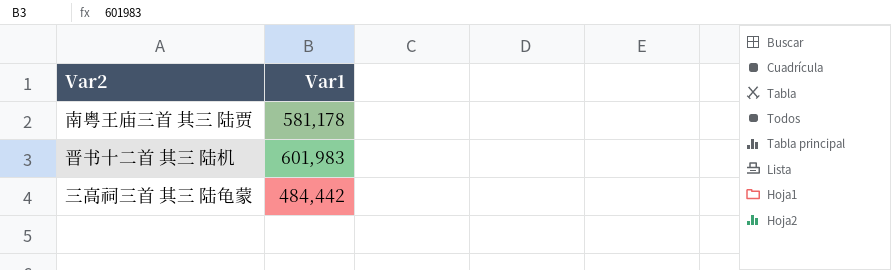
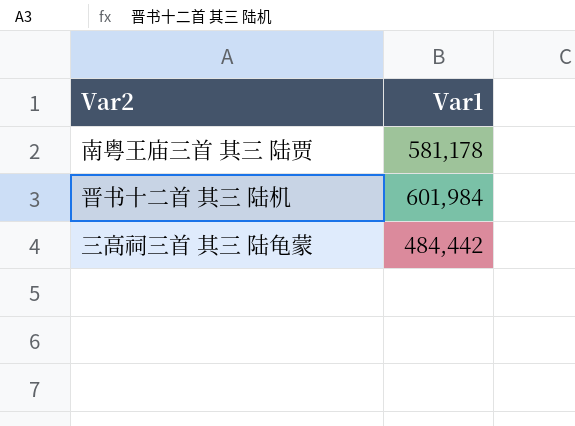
晋书十二首 其三 陆机 | Var1: 601,983 -> 601,984

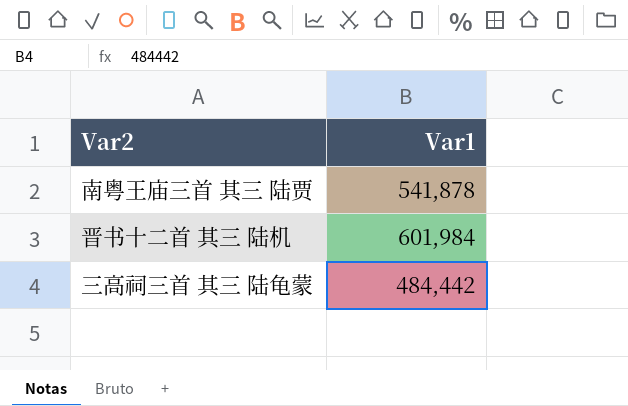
南粤王庙三首 其三 陆贾 | Var1: 581,178 -> 541,878

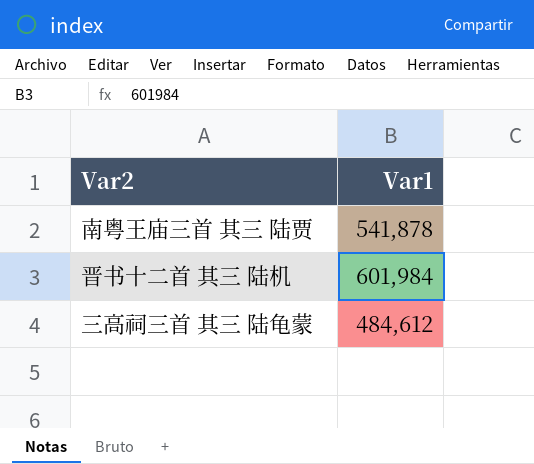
三高祠三首 其三 陆龟蒙 | Var1: 484,442 -> 484,612

